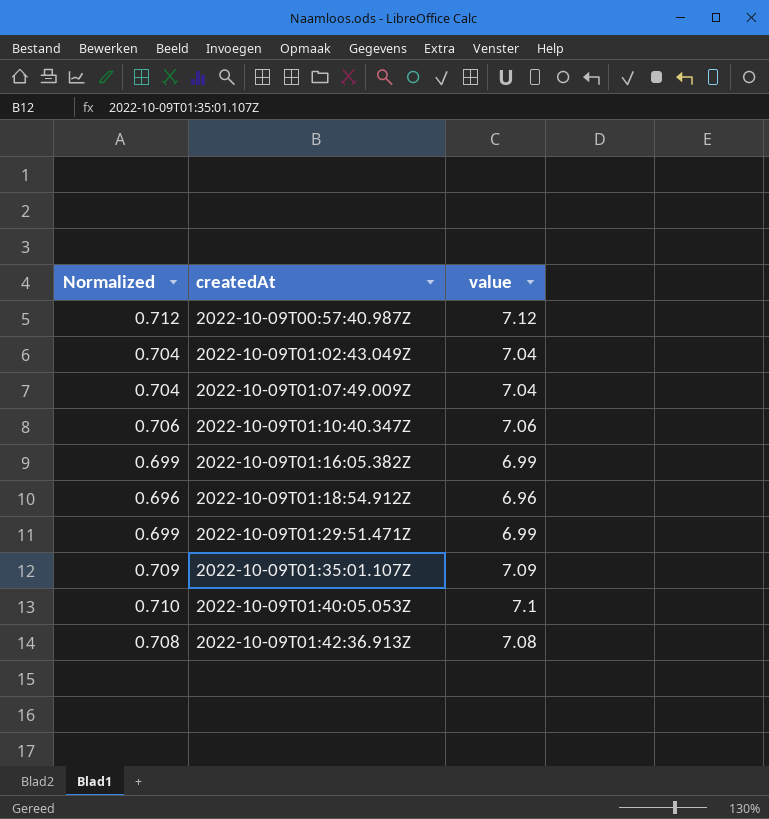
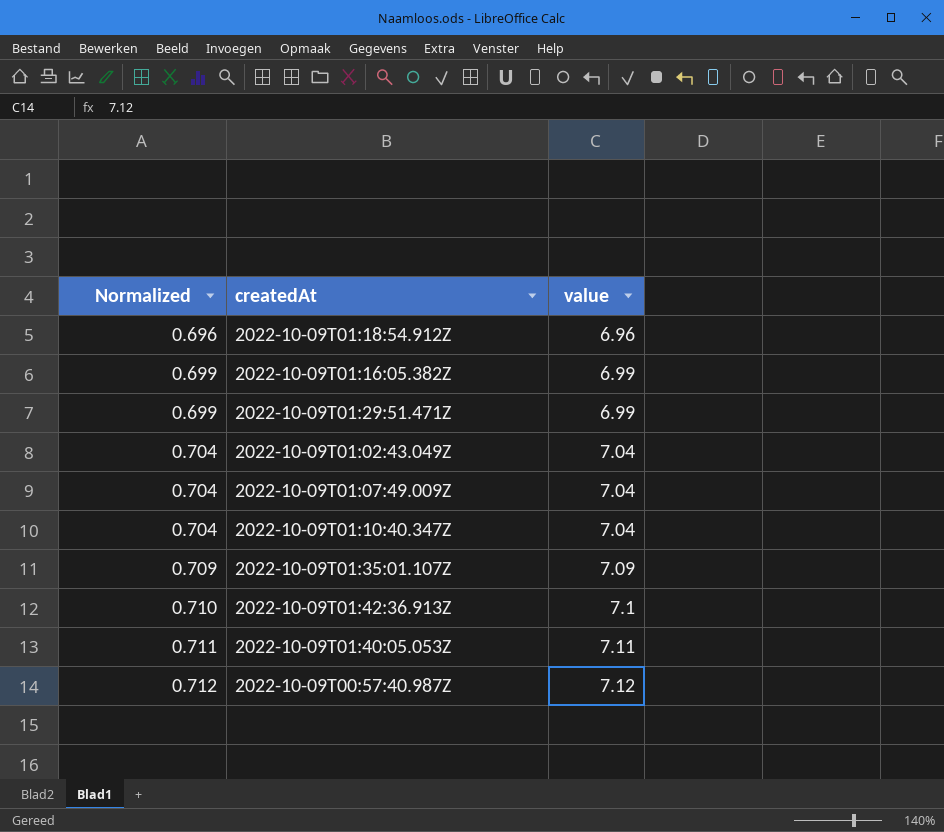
row order: createdAt ascending -> Normalized ascending
2022-10-09T01:10:40.347Z | Normalized: 0.706 -> 0.704
2022-10-09T01:10:40.347Z | value: 7.06 -> 7.04
2022-10-09T01:42:36.913Z | Normalized: 0.708 -> 0.710
2022-10-09T01:42:36.913Z | value: 7.08 -> 7.1
2022-10-09T01:40:05.053Z | Normalized: 0.710 -> 0.711
2022-10-09T01:40:05.053Z | value: 7.1 -> 7.11

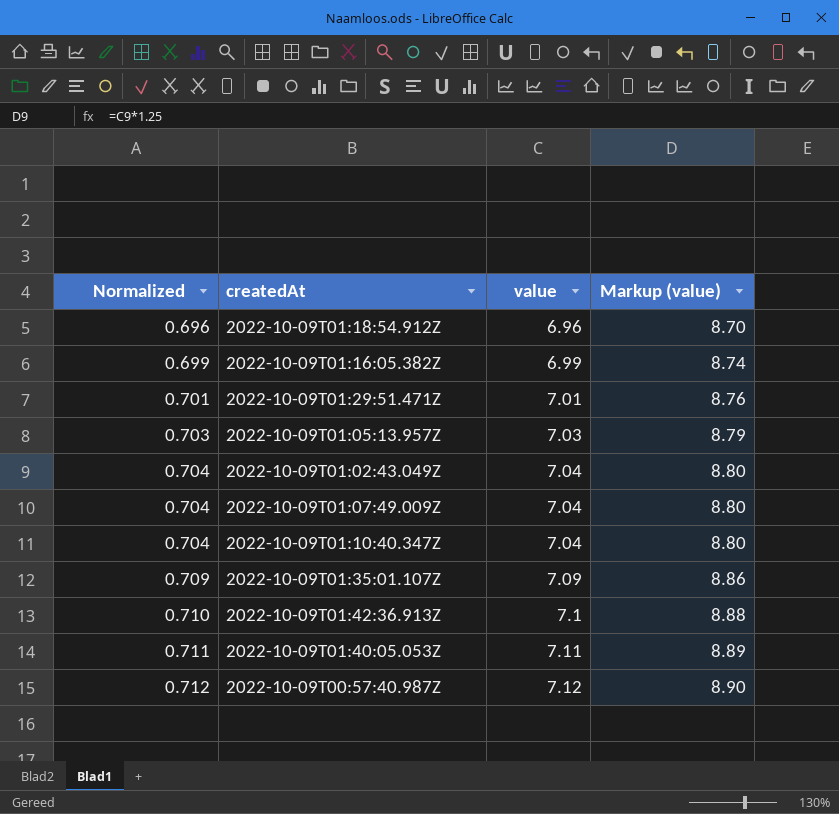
column Markup (value) | formula: none -> [value] * 1.25
2022-10-09T01:29:51.471Z | Normalized: 0.699 -> 0.701
2022-10-09T01:29:51.471Z | value: 6.99 -> 7.01
row 2022-10-09T01:05:13.957Z: none -> 0.703 | 7.03 | 8.79

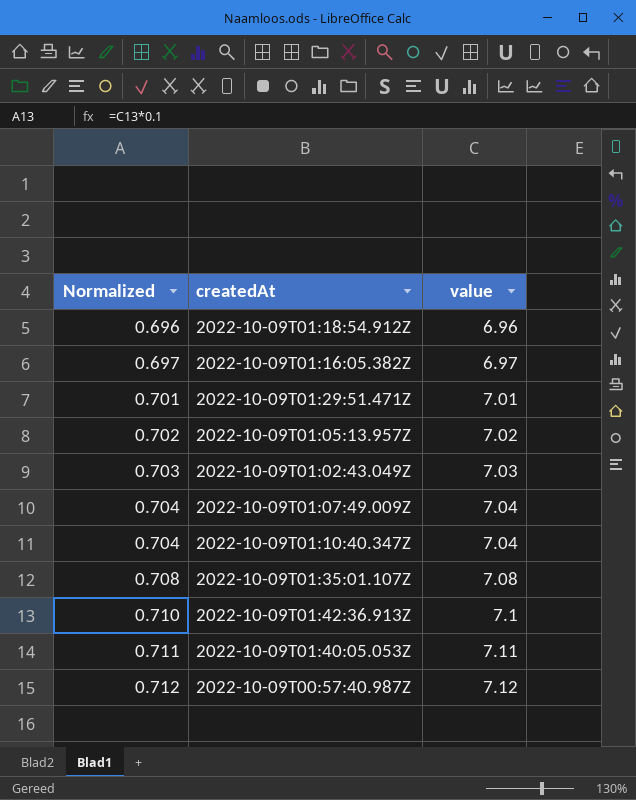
column Markup (value) | formula: [value] * 1.25 -> none
2022-10-09T01:16:05.382Z | Normalized: 0.699 -> 0.697
2022-10-09T01:16:05.382Z | value: 6.99 -> 6.97
2022-10-09T01:05:13.957Z | Normalized: 0.703 -> 0.702
2022-10-09T01:05:13.957Z | value: 7.03 -> 7.02
2022-10-09T01:02:43.049Z | Normalized: 0.704 -> 0.703
2022-10-09T01:02:43.049Z | value: 7.04 -> 7.03
2022-10-09T01:35:01.107Z | Normalized: 0.709 -> 0.708
2022-10-09T01:35:01.107Z | value: 7.09 -> 7.08

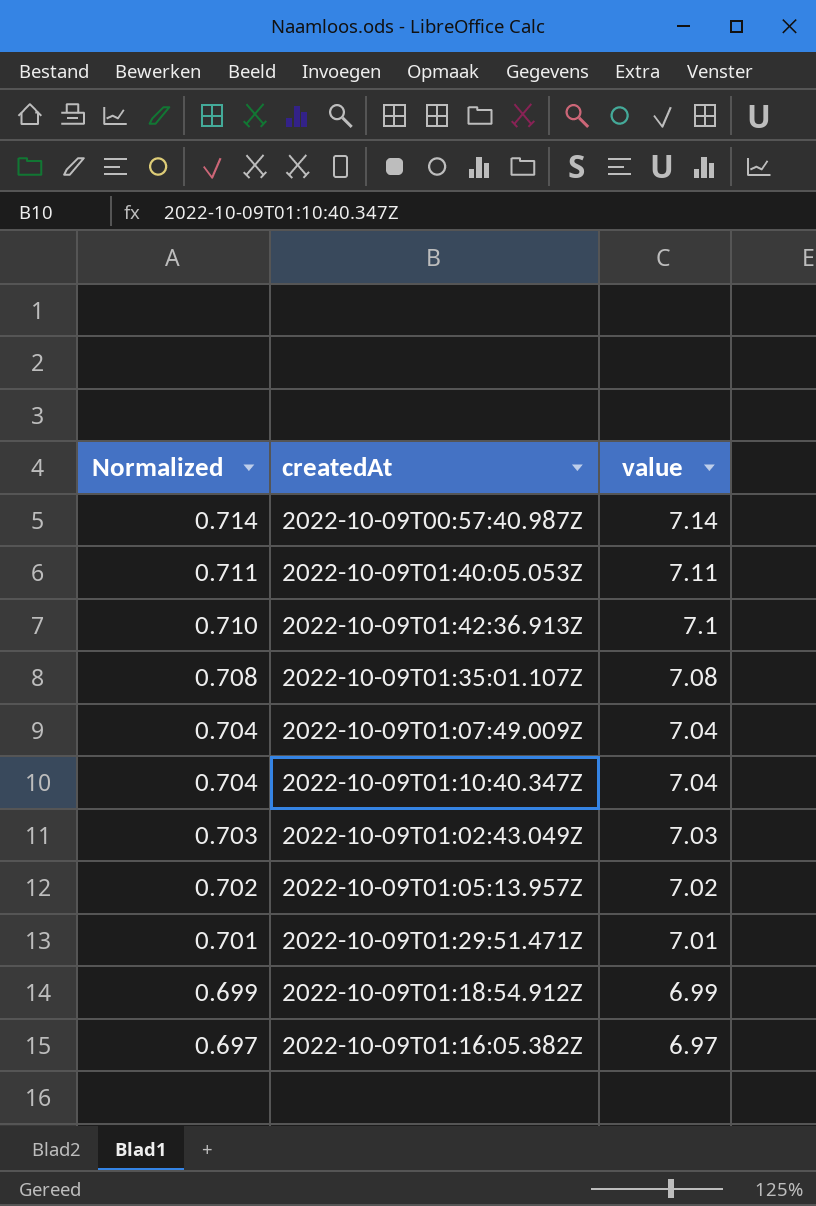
row order: Normalized ascending -> Normalized descending
2022-10-09T00:57:40.987Z | Normalized: 0.712 -> 0.714
2022-10-09T00:57:40.987Z | value: 7.12 -> 7.14
2022-10-09T01:18:54.912Z | Normalized: 0.696 -> 0.699
2022-10-09T01:18:54.912Z | value: 6.96 -> 6.99

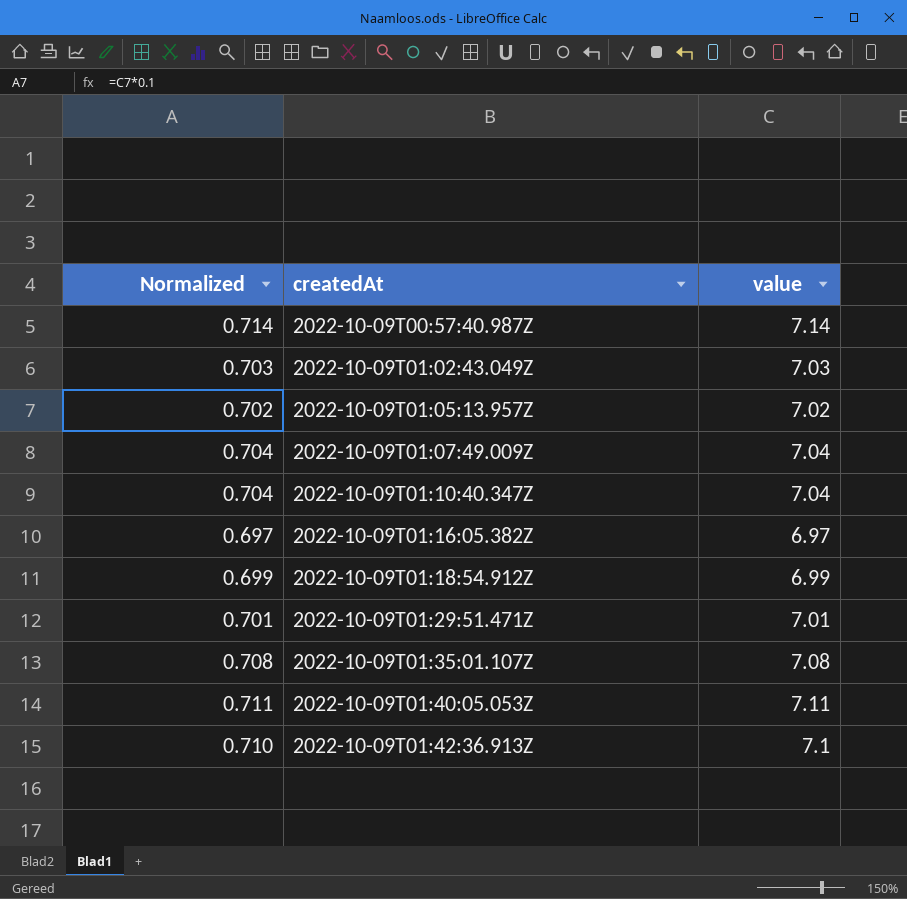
row order: Normalized descending -> createdAt ascending

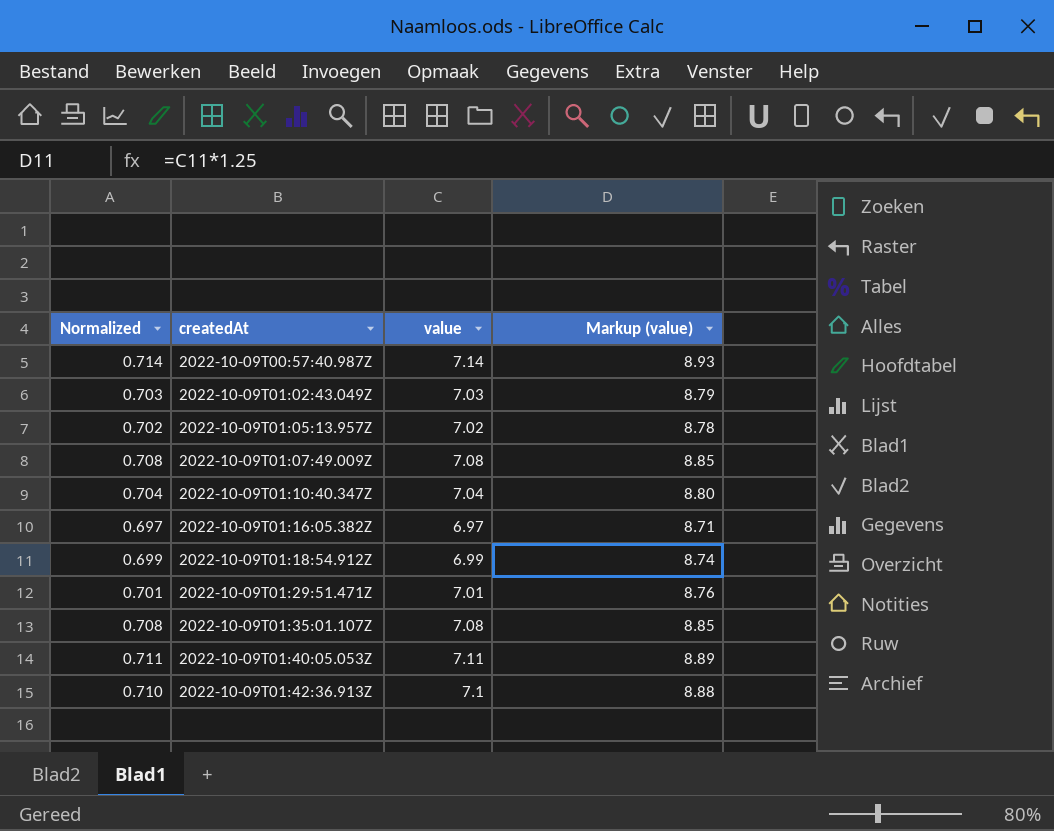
column Markup (value) | formula: none -> [value] * 1.25
2022-10-09T01:07:49.009Z | Normalized: 0.704 -> 0.708
2022-10-09T01:07:49.009Z | value: 7.04 -> 7.08

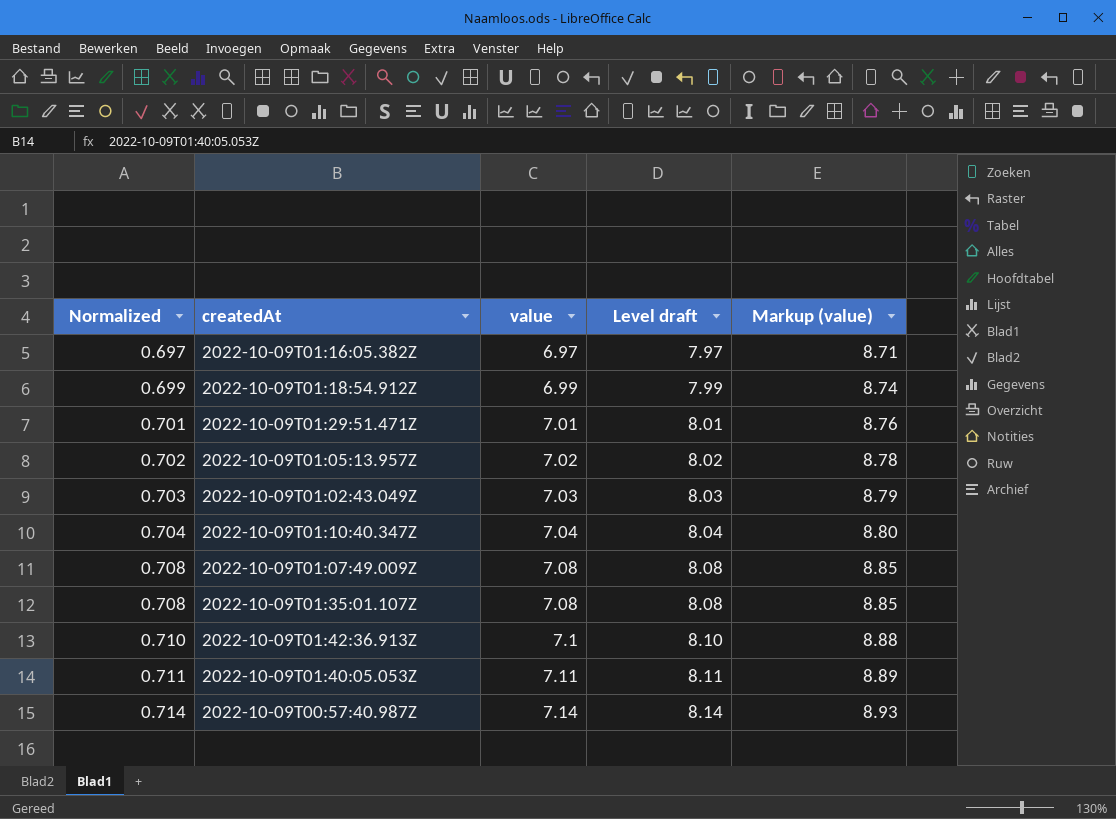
row order: createdAt ascending -> Normalized ascending
column Level draft | formula: none -> [value] + 1

